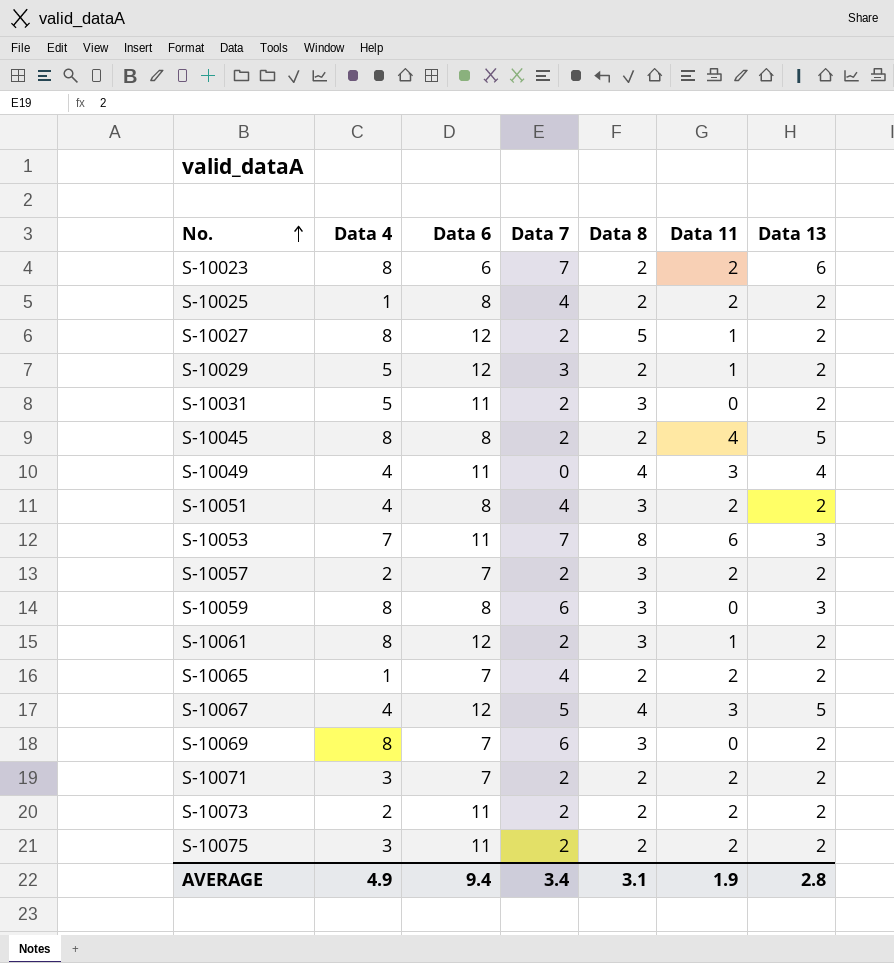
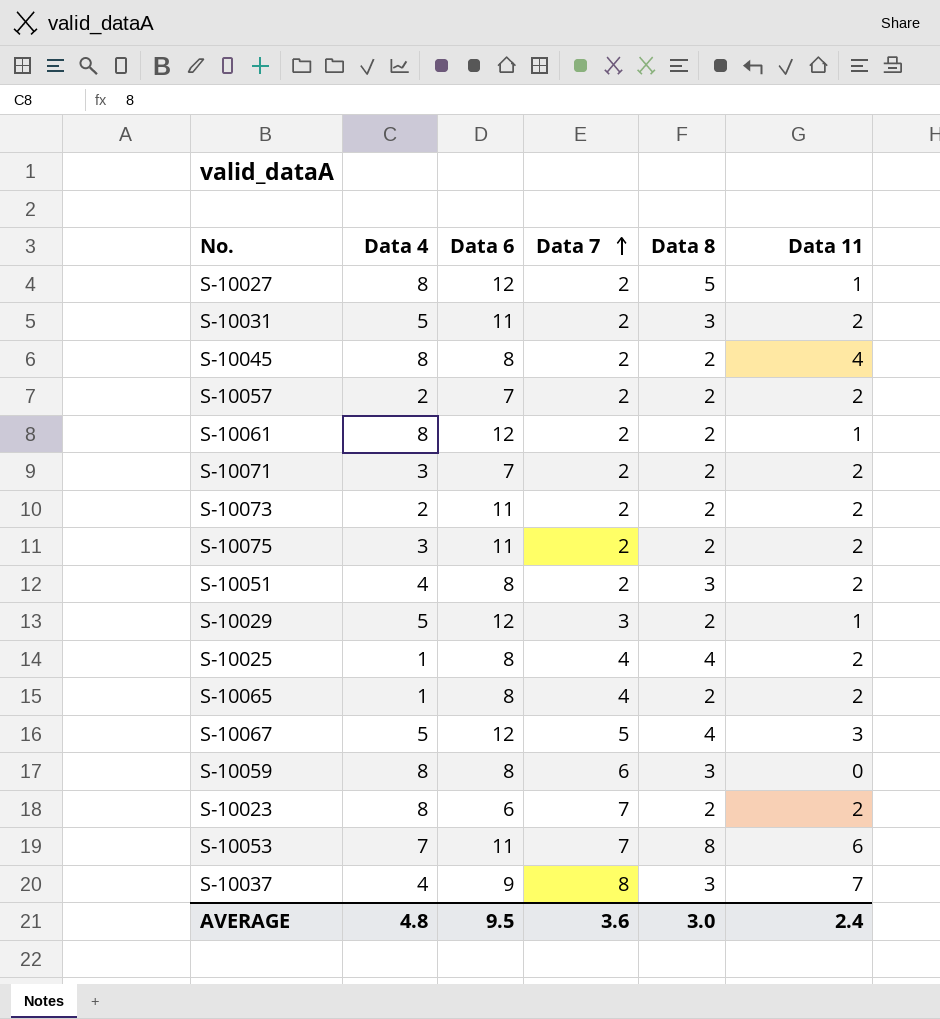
row order: No. ascending -> Data 7 ascending
column Data 13 | position: 7 -> none
row S-10049: 4 | 11 | 0 | 4 | 3 | 4 -> none
row S-10069: 8 | 7 | 6 | 3 | 0 | 2 -> none
S-10031 | Data 11: 0 -> 2
S-10057 | Data 8: 3 -> 2
S-10061 | Data 8: 3 -> 2
S-10051 | Data 7: 4 -> 2
S-10025 | Data 8: 2 -> 4
S-10065 | Data 6: 7 -> 8
S-10067 | Data 4: 4 -> 5
row S-10037: none -> 4 | 9 | 8 | 3 | 7
AVERAGE | Data 4: 4.9 -> 4.8
AVERAGE | Data 6: 9.4 -> 9.5
AVERAGE | Data 7: 3.4 -> 3.6
AVERAGE | Data 8: 3.1 -> 3.0
AVERAGE | Data 11: 1.9 -> 2.4

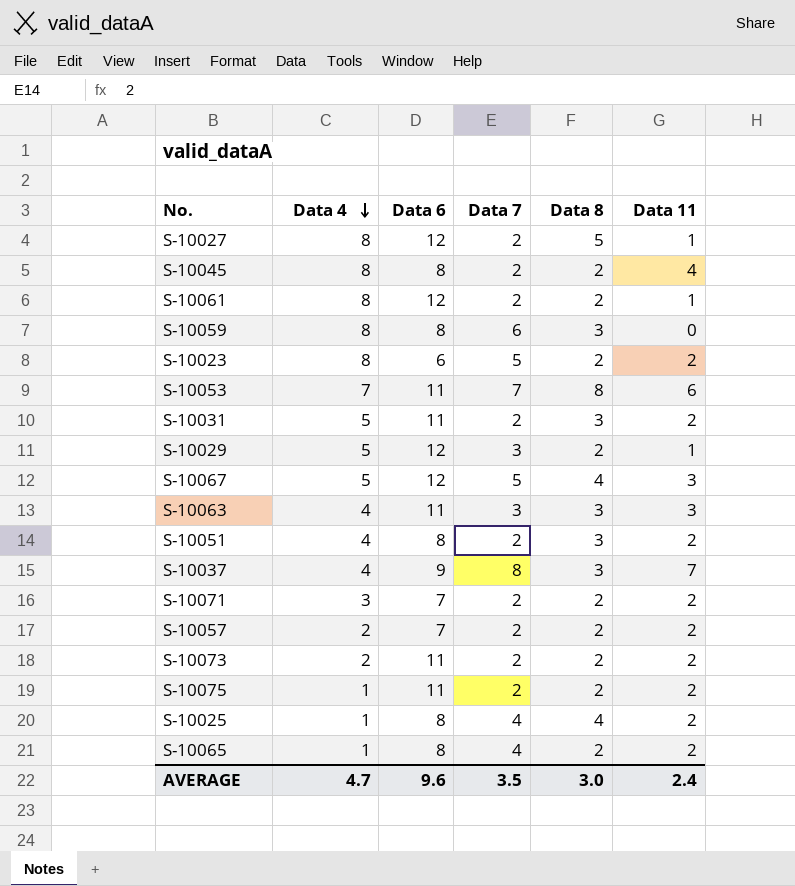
row order: Data 7 ascending -> Data 4 descending
S-10023 | Data 7: 7 -> 5
row S-10063: none -> 4 | 11 | 3 | 3 | 3
S-10075 | Data 4: 3 -> 1
AVERAGE | Data 4: 4.8 -> 4.7
AVERAGE | Data 6: 9.5 -> 9.6
AVERAGE | Data 7: 3.6 -> 3.5

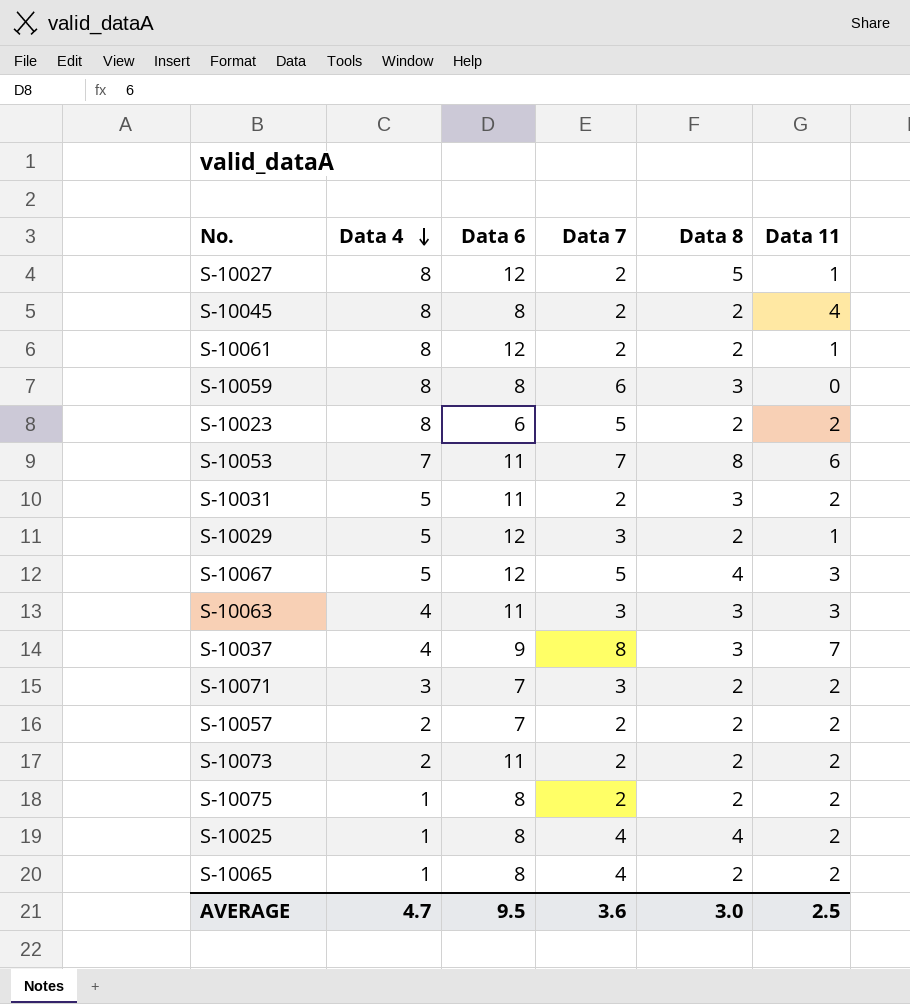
row S-10051: 4 | 8 | 2 | 3 | 2 -> none
S-10071 | Data 7: 2 -> 3
S-10075 | Data 6: 11 -> 8
AVERAGE | Data 6: 9.6 -> 9.5
AVERAGE | Data 7: 3.5 -> 3.6
AVERAGE | Data 11: 2.4 -> 2.5

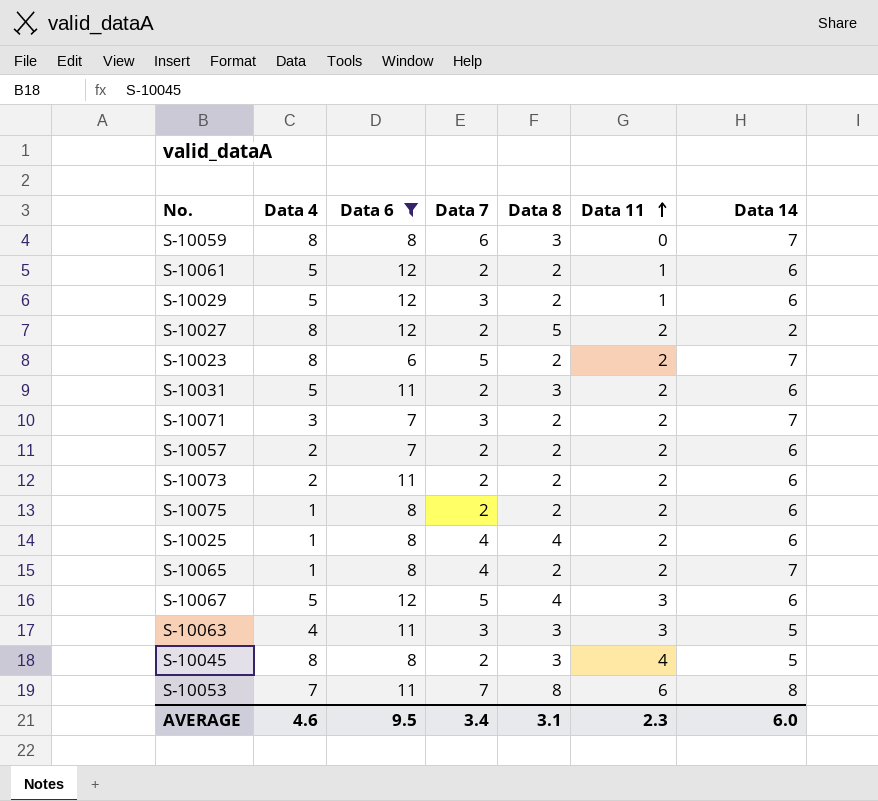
filter: none -> Data 6 != 9
row order: Data 4 descending -> Data 11 ascending
column Data 14 | position: none -> 7
S-10061 | Data 4: 8 -> 5
S-10027 | Data 11: 1 -> 2
S-10045 | Data 8: 2 -> 3
AVERAGE | Data 4: 4.7 -> 4.6
AVERAGE | Data 7: 3.6 -> 3.4
AVERAGE | Data 8: 3.0 -> 3.1
AVERAGE | Data 11: 2.5 -> 2.3

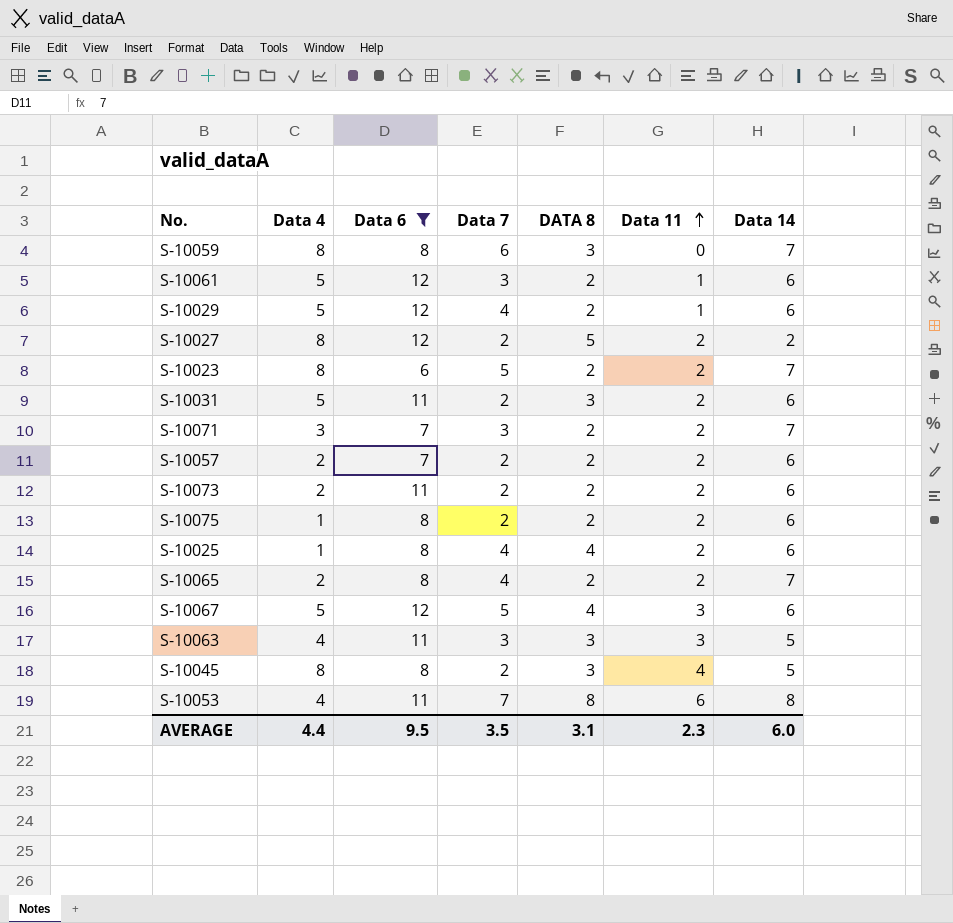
column name: Data 8 -> DATA 8
S-10061 | Data 7: 2 -> 3
S-10029 | Data 7: 3 -> 4
S-10065 | Data 4: 1 -> 2
S-10053 | Data 4: 7 -> 4
AVERAGE | Data 4: 4.6 -> 4.4
AVERAGE | Data 7: 3.4 -> 3.5

